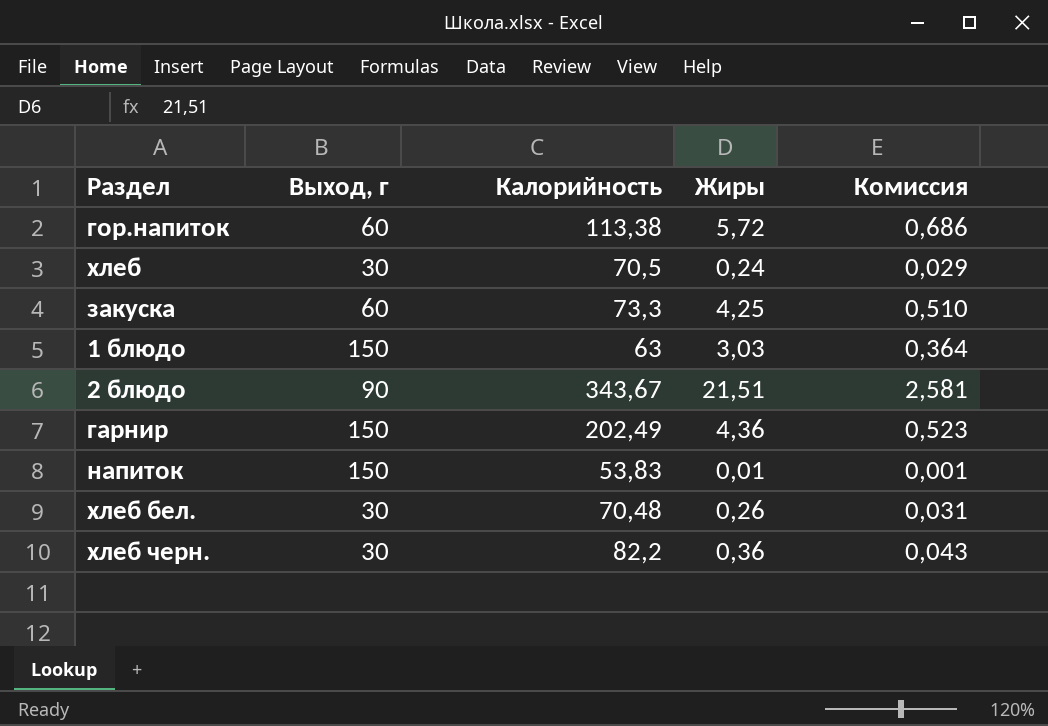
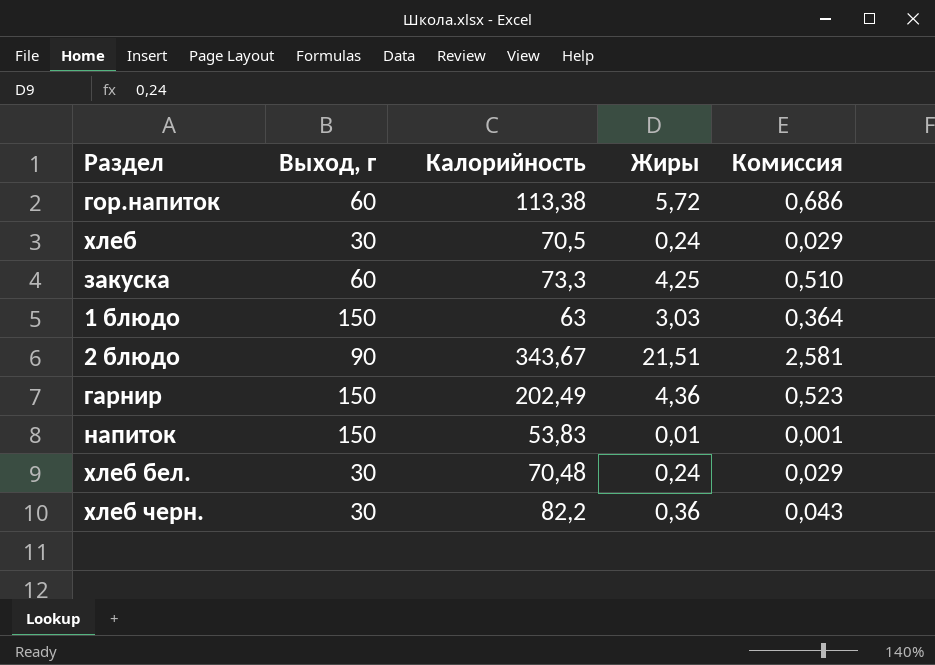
хлеб бел. | Жиры: 0,26 -> 0,24
хлеб бел. | Комиссия: 0,031 -> 0,029

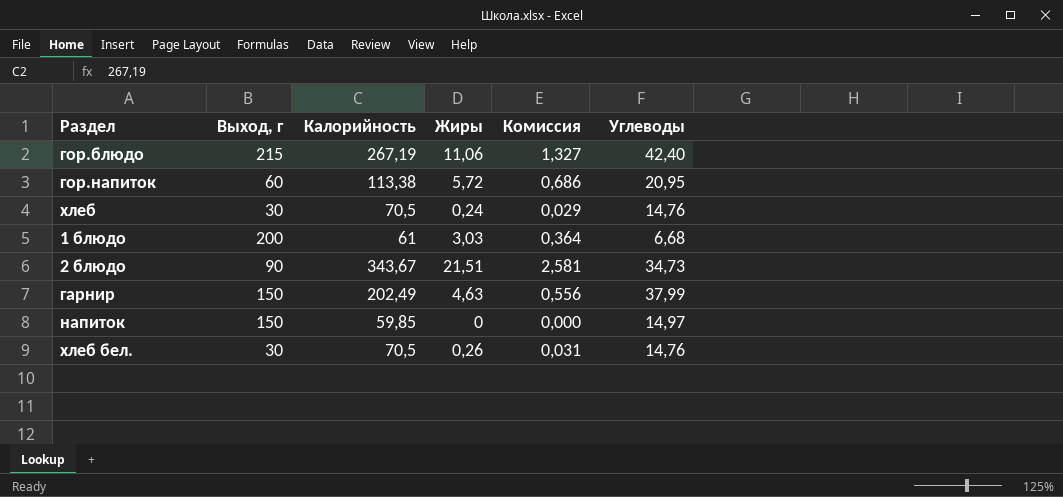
column Углеводы | position: none -> 6
row закуска: 60 | 73,3 | 4,25 | 0,510 -> none
row хлеб черн.: 30 | 82,2 | 0,36 | 0,043 -> none
row гор.блюдо: none -> 215 | 267,19 | 11,06 | 1,327 | 42,40
1 блюдо | Выход, г: 150 -> 200
1 блюдо | Калорийность: 63 -> 61
гарнир | Жиры: 4,36 -> 4,63
гарнир | Комиссия: 0,523 -> 0,556
напиток | Калорийность: 53,83 -> 59,85
напиток | Жиры: 0,01 -> 0
напиток | Комиссия: 0,001 -> 0,000
хлеб бел. | Калорийность: 70,48 -> 70,5
хлеб бел. | Жиры: 0,24 -> 0,26
хлеб бел. | Комиссия: 0,029 -> 0,031

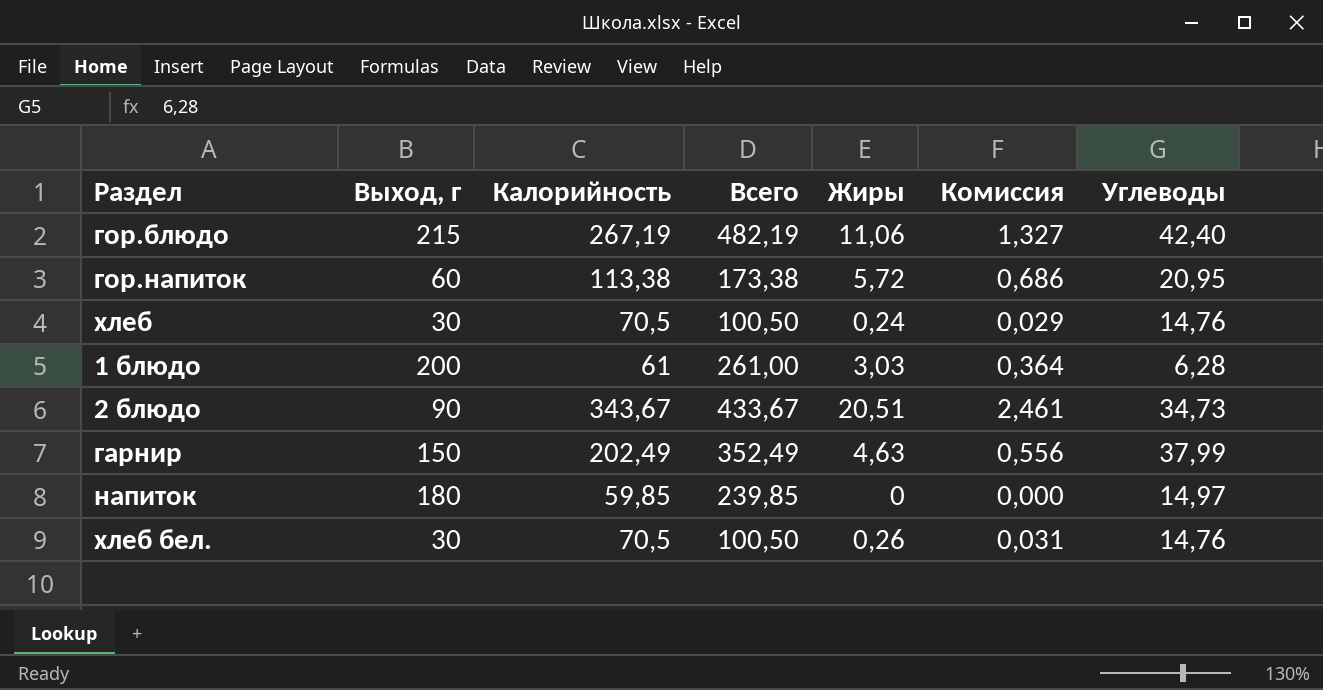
column Всего | formula: none -> [Выход, г] + [Калорийность]
1 блюдо | Углеводы: 6,68 -> 6,28
2 блюдо | Жиры: 21,51 -> 20,51
2 блюдо | Комиссия: 2,581 -> 2,461
напиток | Выход, г: 150 -> 180

